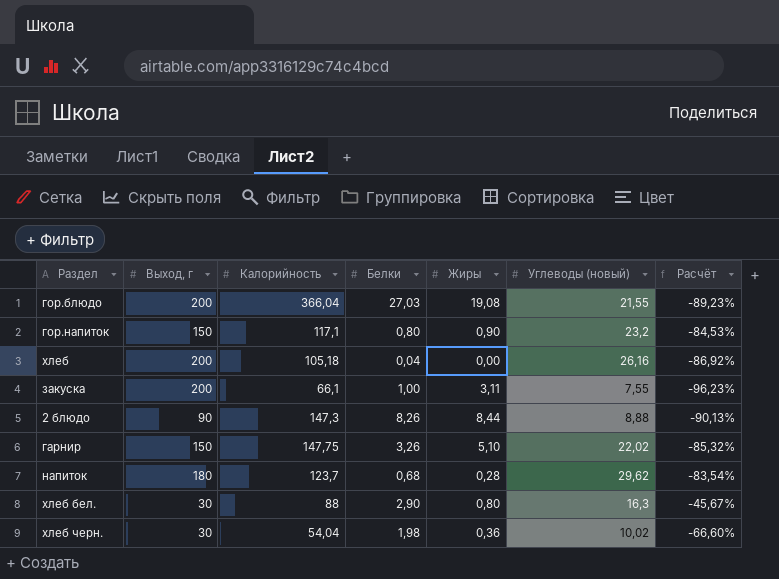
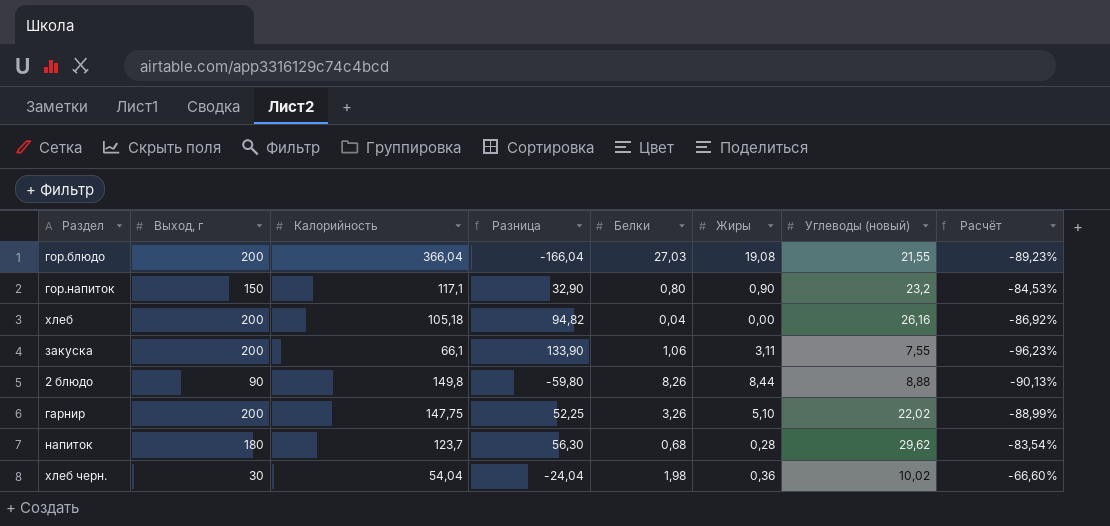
column Разница | formula: none -> [Выход, г] - [Калорийность]
row хлеб бел.: 30 | 88 | 2,90 | 0,80 | 16,3 | -45,67% -> none
закуска | Белки: 1,00 -> 1,06
2 блюдо | Калорийность: 147,3 -> 149,8
гарнир | Выход, г: 150 -> 200
гарнир | Расчёт: -85,32% -> -88,99%

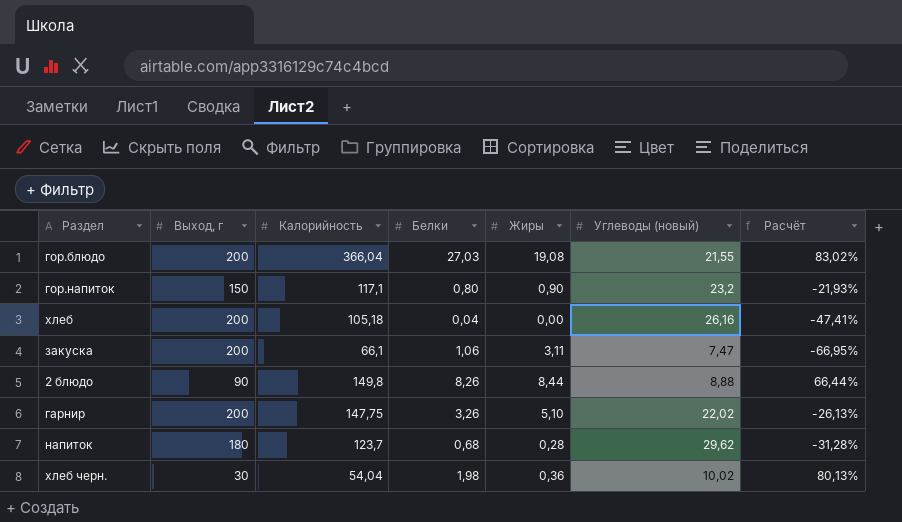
column Разница | formula: [Выход, г] - [Калорийность] -> none
column Расчёт | formula: ([Углеводы (новый)] - [Выход, г]) / [Выход, г] -> ([Калорийность] - [Выход, г]) / [Выход, г]
закуска | Углеводы (новый): 7,55 -> 7,47

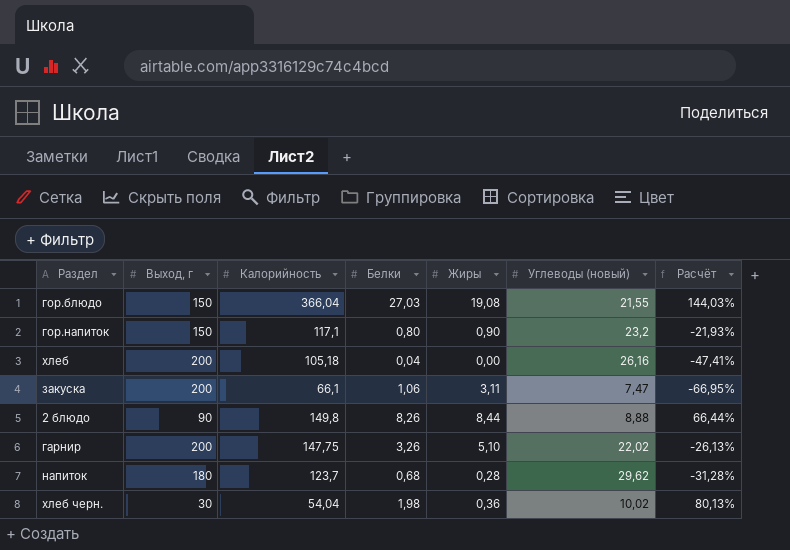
гор.блюдо | Выход, г: 200 -> 150
гор.блюдо | Расчёт: 83,02% -> 144,03%

